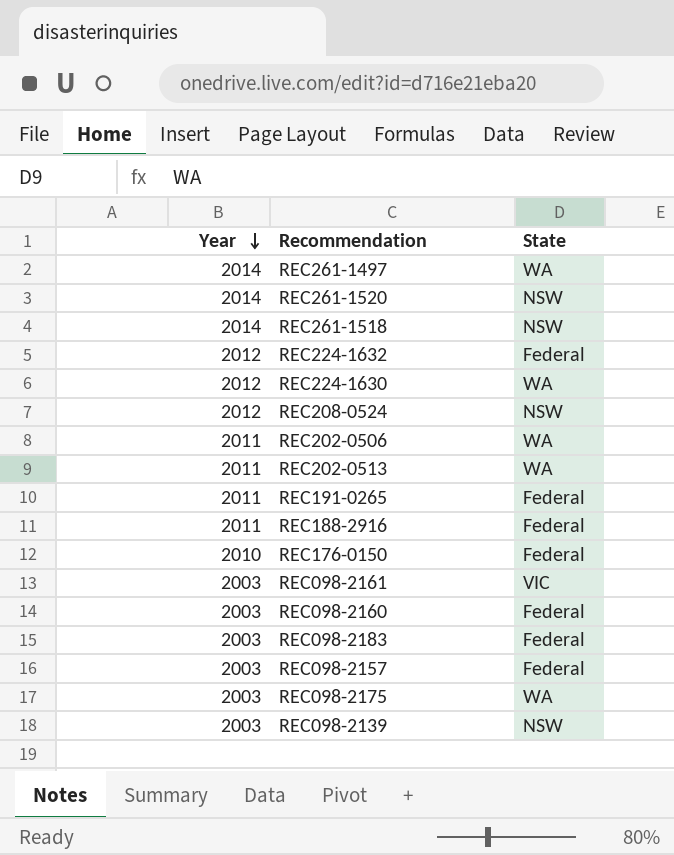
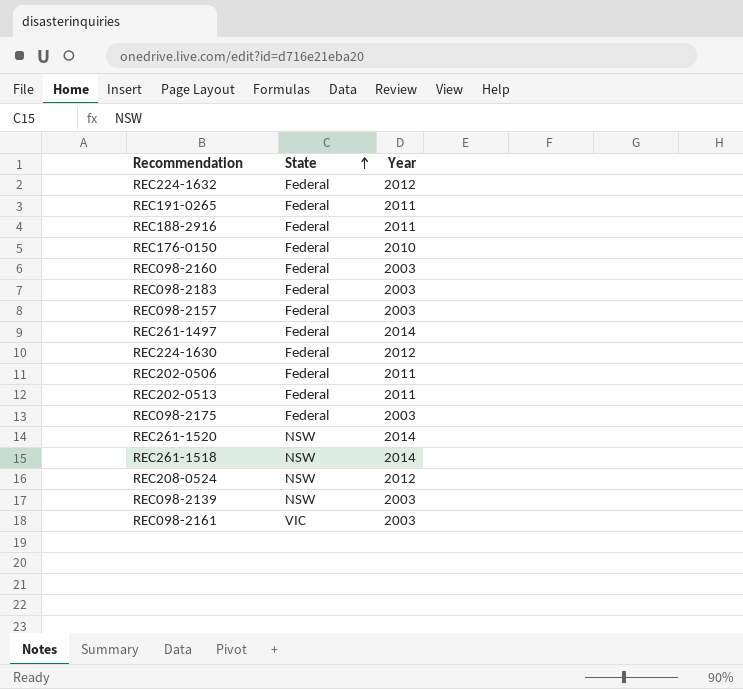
row order: Year descending -> State ascending
column Year | position: 1 -> 3
REC261-1497 | State: WA -> Federal
REC224-1630 | State: WA -> Federal
REC202-0506 | State: WA -> Federal
REC202-0513 | State: WA -> Federal
REC098-2175 | State: WA -> Federal

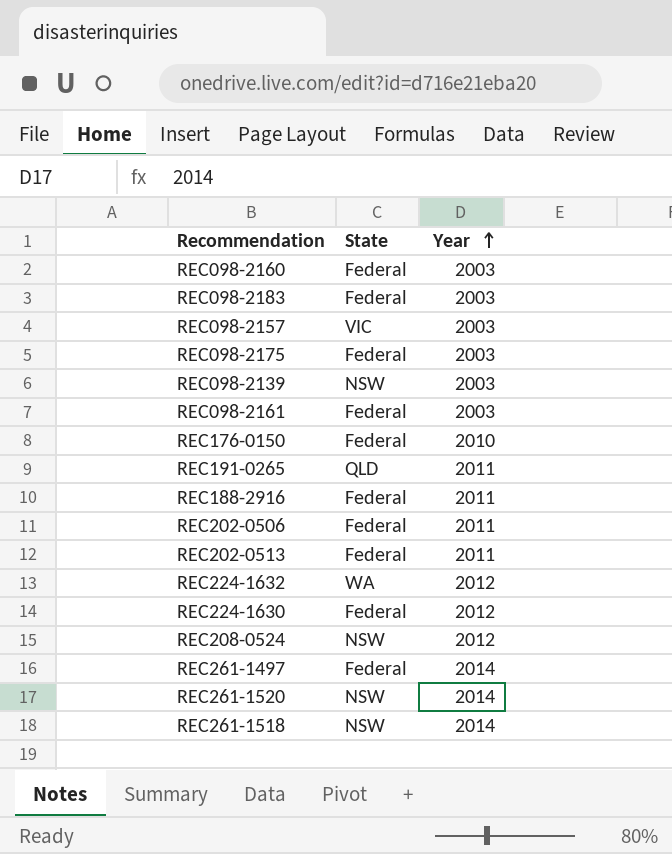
row order: State ascending -> Year ascending
REC098-2157 | State: Federal -> VIC
REC098-2161 | State: VIC -> Federal
REC191-0265 | State: Federal -> QLD
REC224-1632 | State: Federal -> WA

